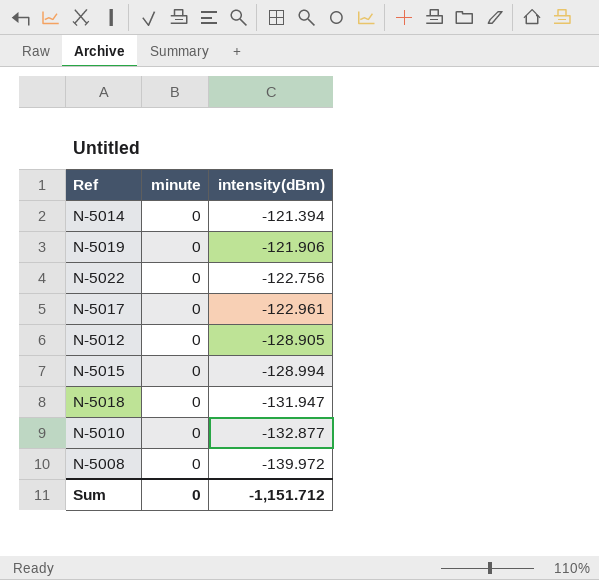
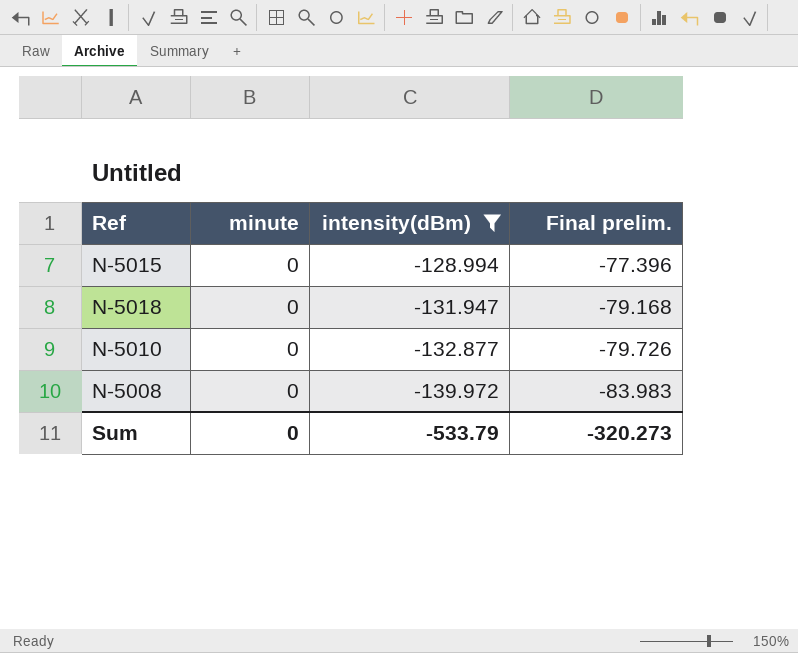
filter: none -> intensity(dBm) <= -128.994
column Final prelim. | formula: none -> [intensity(dBm)] * 0.6
Sum | intensity(dBm): -1,151.712 -> -533.79

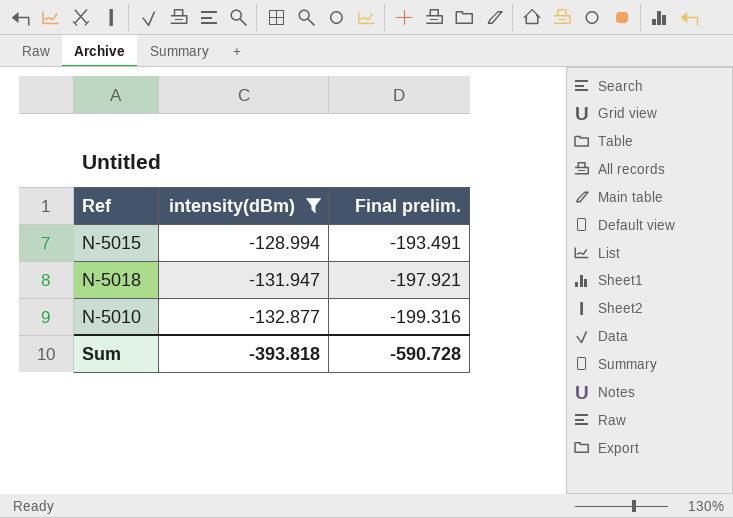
column minute | position: 2 -> none
column Final prelim. | formula: [intensity(dBm)] * 0.6 -> [intensity(dBm)] * 1.5
row N-5008: 0 | -139.972 | -83.983 -> none
Sum | intensity(dBm): -533.79 -> -393.818
Sum | Final prelim.: -320.273 -> -590.728

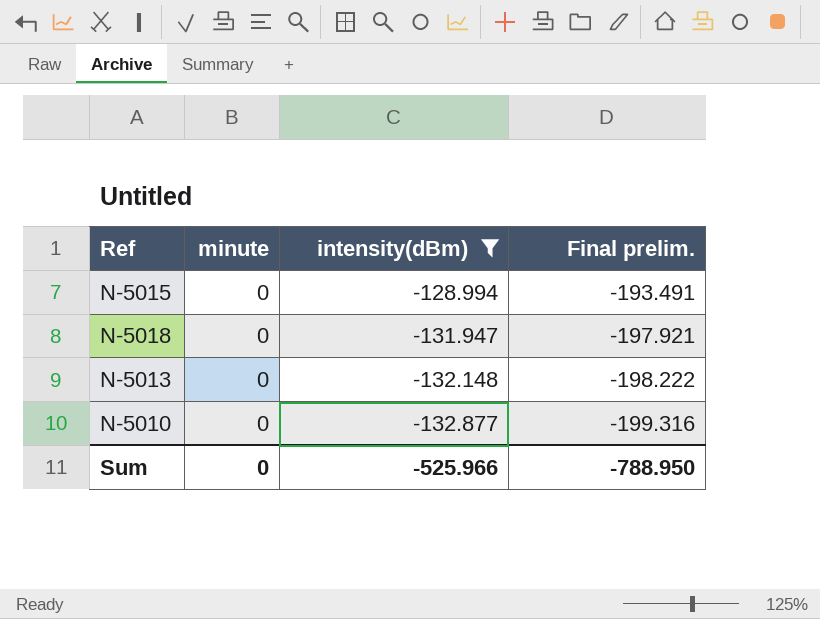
column minute | position: none -> 2
row N-5013: none -> 0 | -132.148 | -198.222
Sum | intensity(dBm): -393.818 -> -525.966
Sum | Final prelim.: -590.728 -> -788.950

